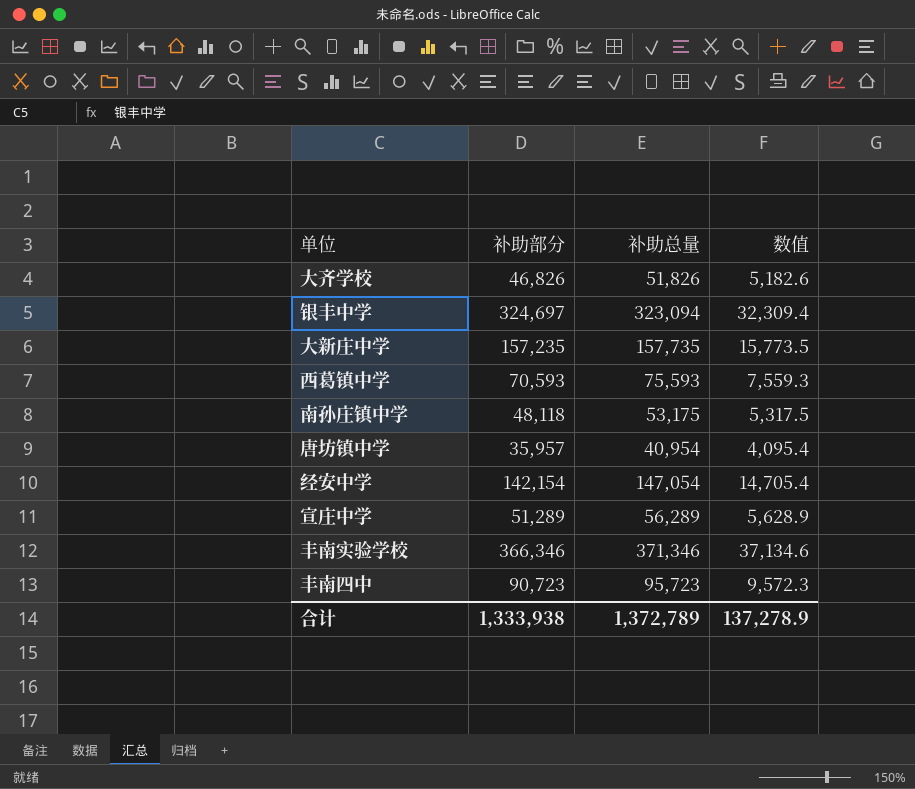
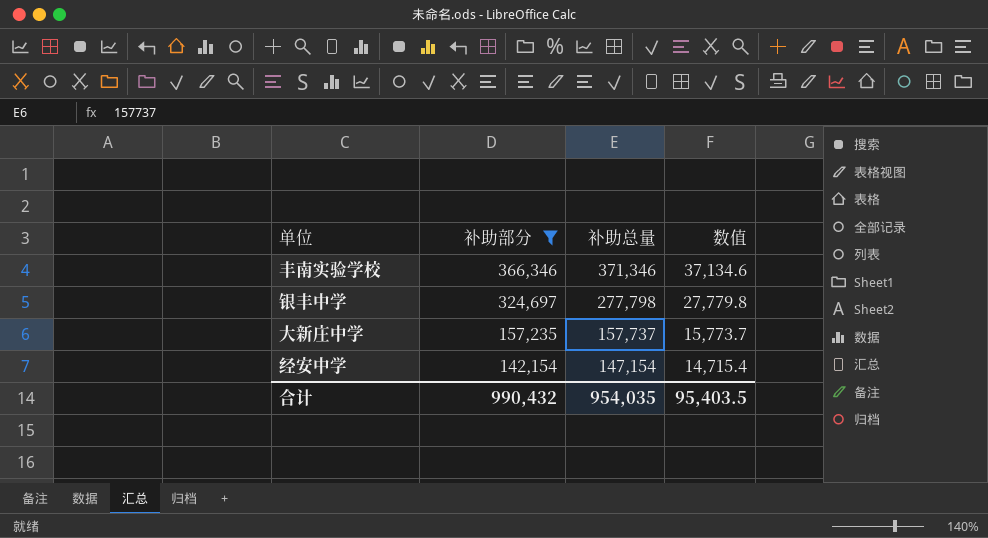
filter: none -> 补助部分 >= 142,154
row order: none -> 补助部分 descending
银丰中学 | 补助总量: 323,094 -> 277,798
银丰中学 | 数值: 32,309.4 -> 27,779.8
大新庄中学 | 补助总量: 157,735 -> 157,737
大新庄中学 | 数值: 15,773.5 -> 15,773.7
经安中学 | 补助总量: 147,054 -> 147,154
经安中学 | 数值: 14,705.4 -> 14,715.4
合计 | 补助部分: 1,333,938 -> 990,432
合计 | 补助总量: 1,372,789 -> 954,035
合计 | 数值: 137,278.9 -> 95,403.5

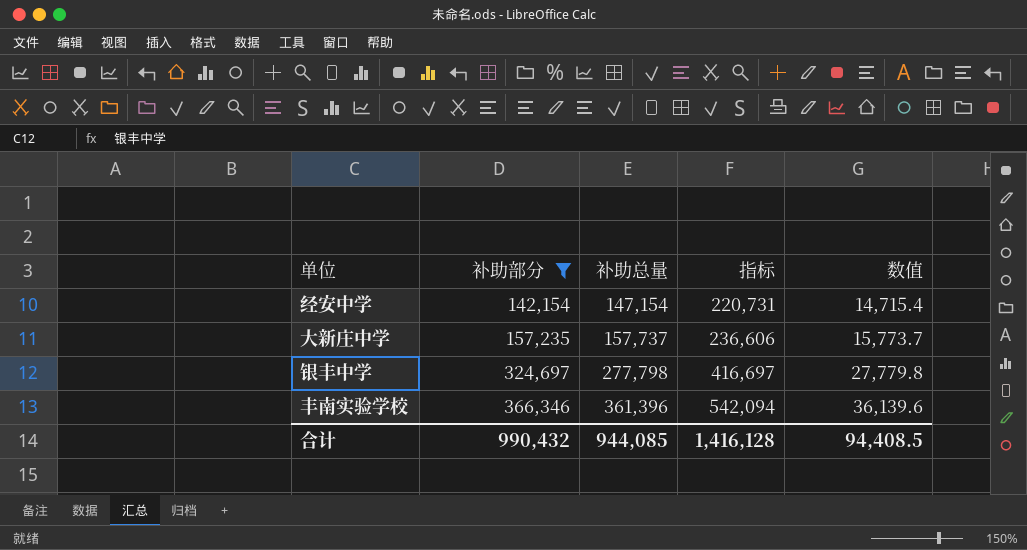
row order: 补助部分 descending -> 补助部分 ascending
column 指标 | formula: none -> [补助总量] * 1.5
丰南实验学校 | 补助总量: 371,346 -> 361,396
丰南实验学校 | 数值: 37,134.6 -> 36,139.6
合计 | 补助总量: 954,035 -> 944,085
合计 | 数值: 95,403.5 -> 94,408.5

